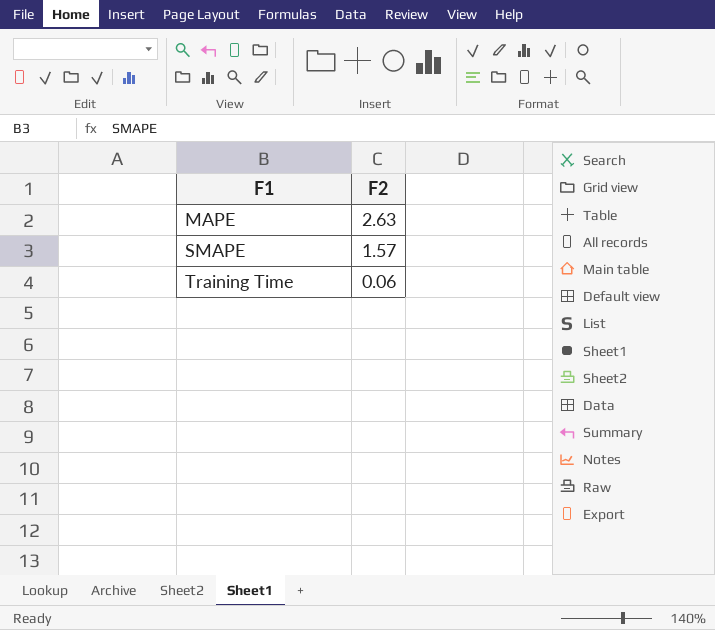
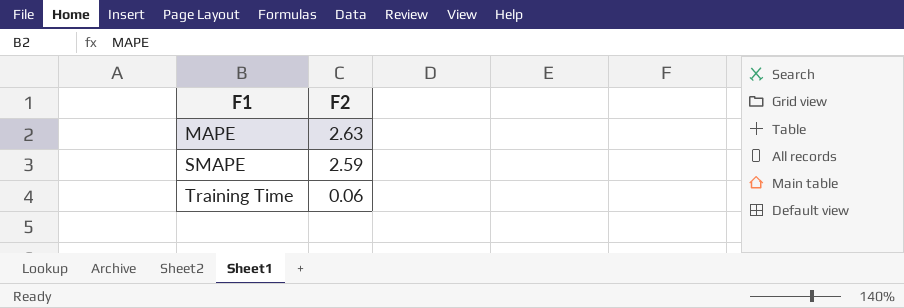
SMAPE | F2: 1.57 -> 2.59

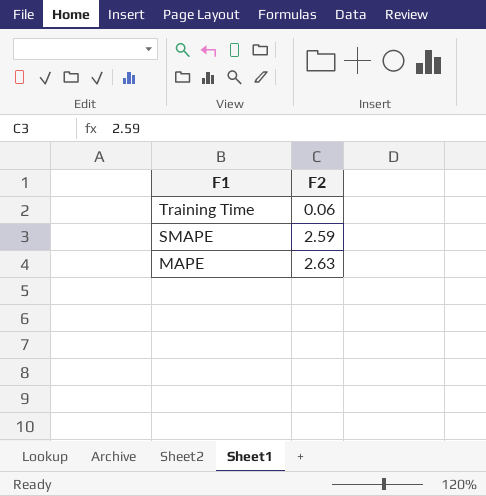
row order: F1 ascending -> F1 descending

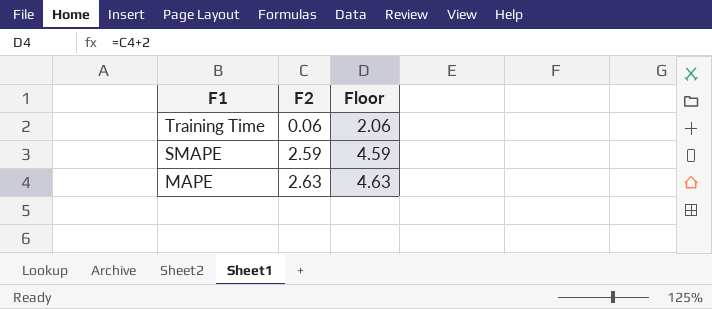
column Floor | formula: none -> [F2] + 2

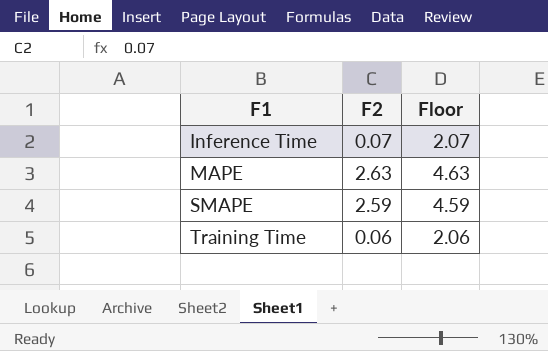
row order: F1 descending -> F1 ascending
row Inference Time: none -> 0.07 | 2.07

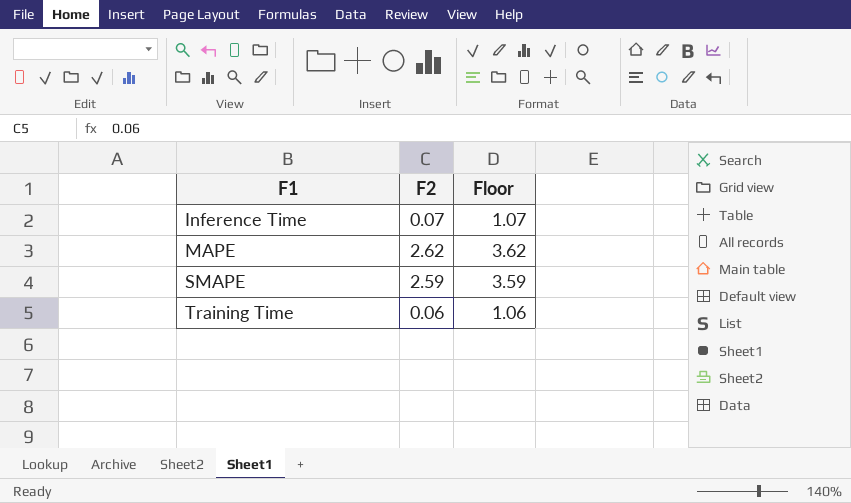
column Floor | formula: [F2] + 2 -> [F2] + 1
MAPE | F2: 2.63 -> 2.62

